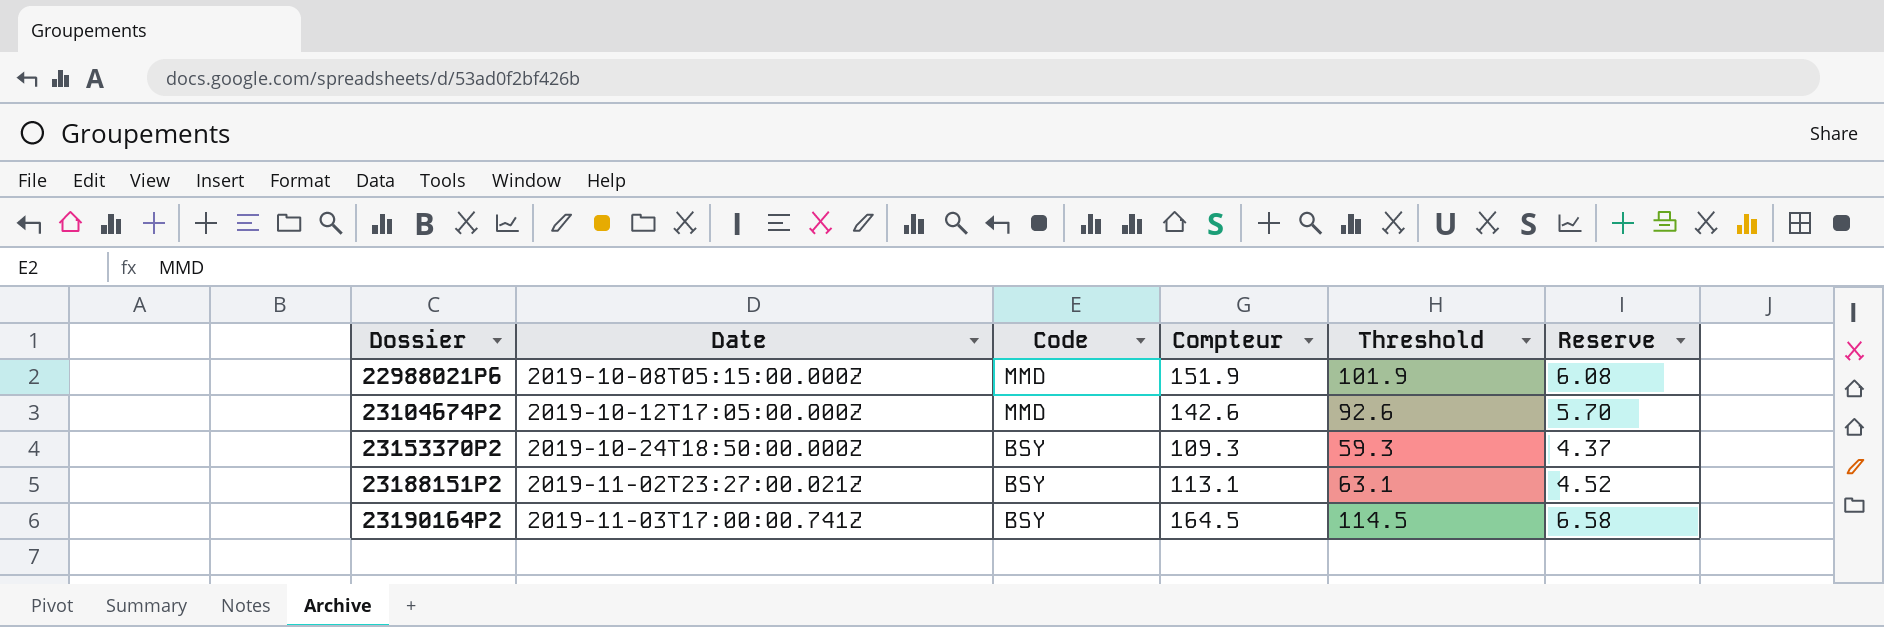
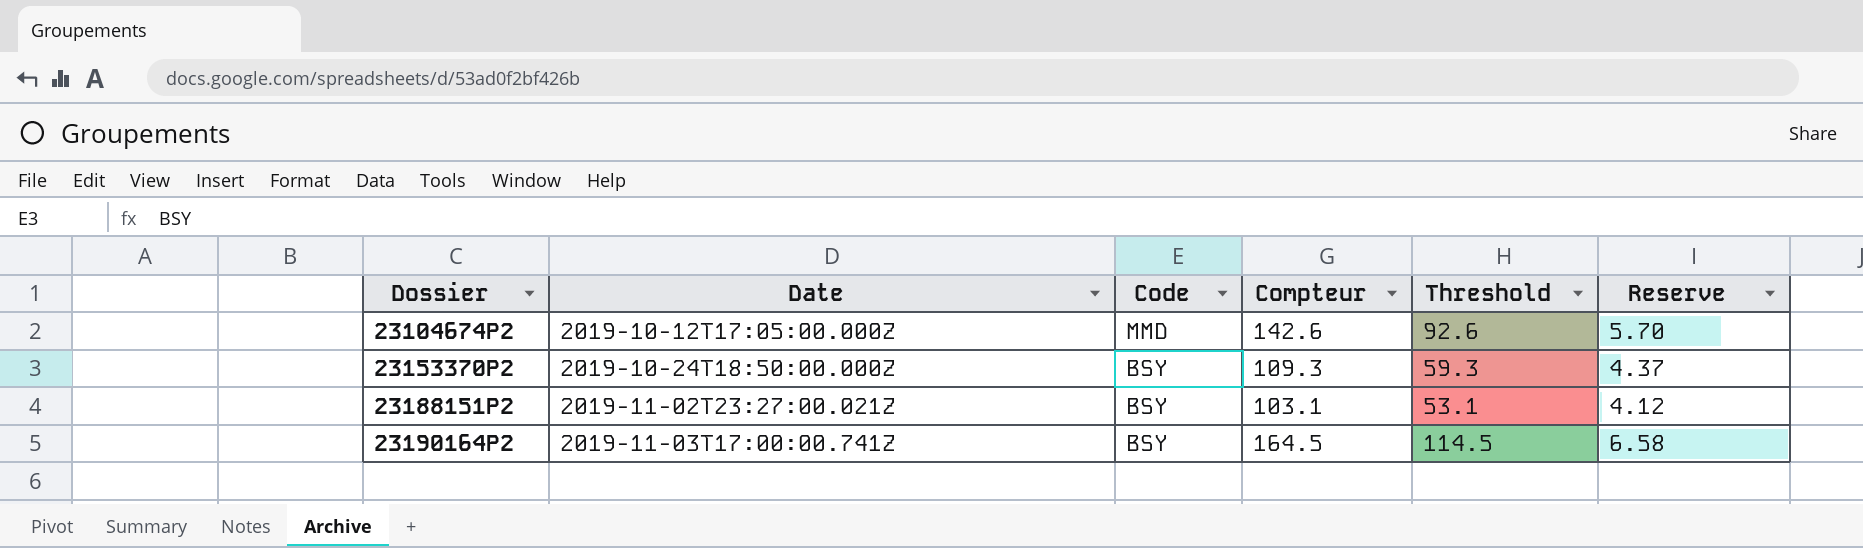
row 22988021P6: 2019-10-08T05:15:00.000Z | MMD | 151.9 | 101.9 | 6.08 -> none
23188151P2 | Compteur: 113.1 -> 103.1
23188151P2 | Threshold: 63.1 -> 53.1
23188151P2 | Reserve: 4.52 -> 4.12

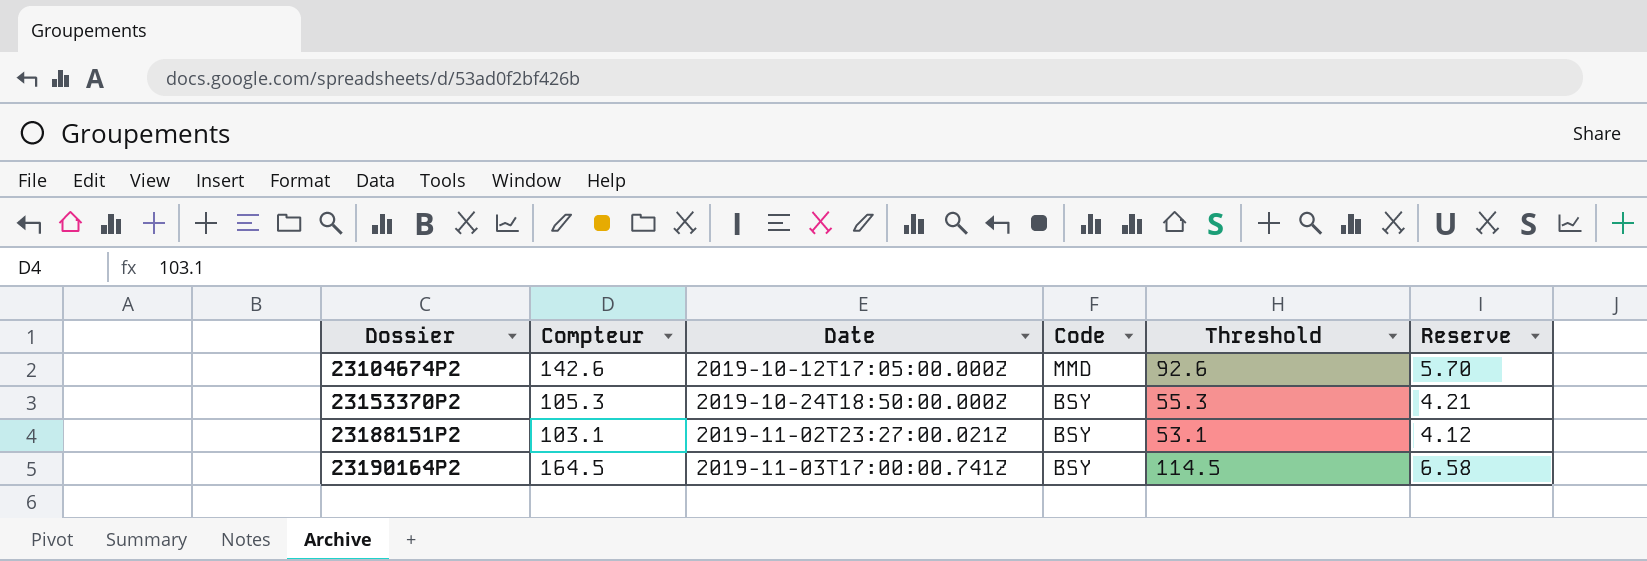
column Compteur | position: 4 -> 2
23153370P2 | Compteur: 109.3 -> 105.3
23153370P2 | Threshold: 59.3 -> 55.3
23153370P2 | Reserve: 4.37 -> 4.21

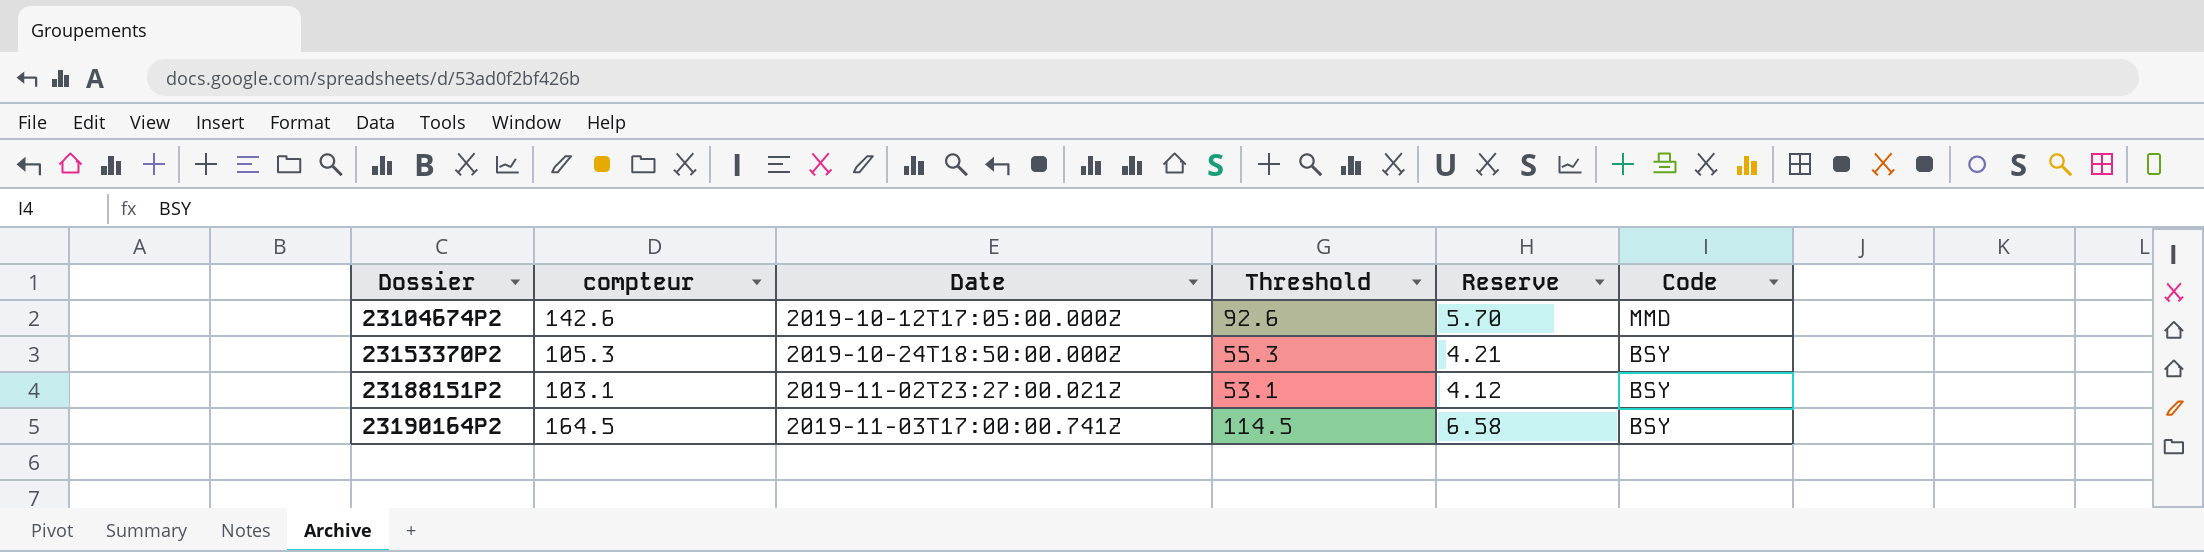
column name: Compteur -> compteur
column Code | position: 4 -> 6

